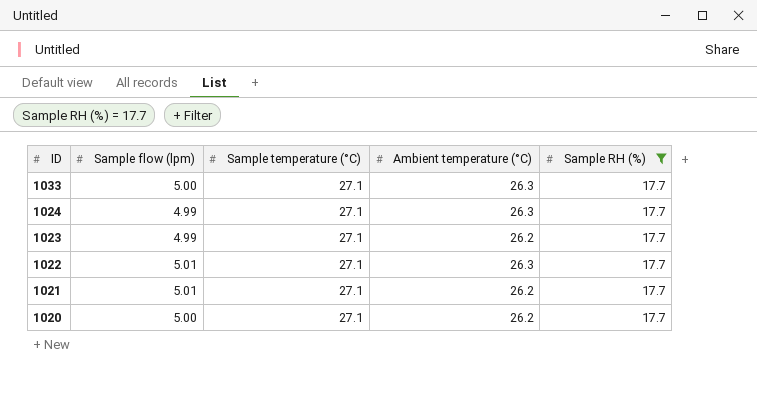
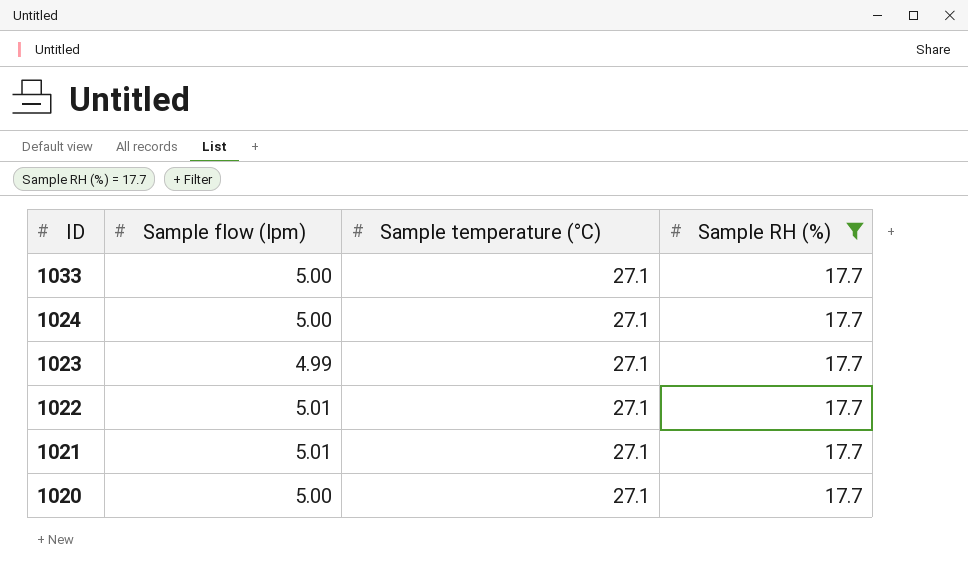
column Ambient temperature (°C) | position: 4 -> none
1024 | Sample flow (lpm): 4.99 -> 5.00

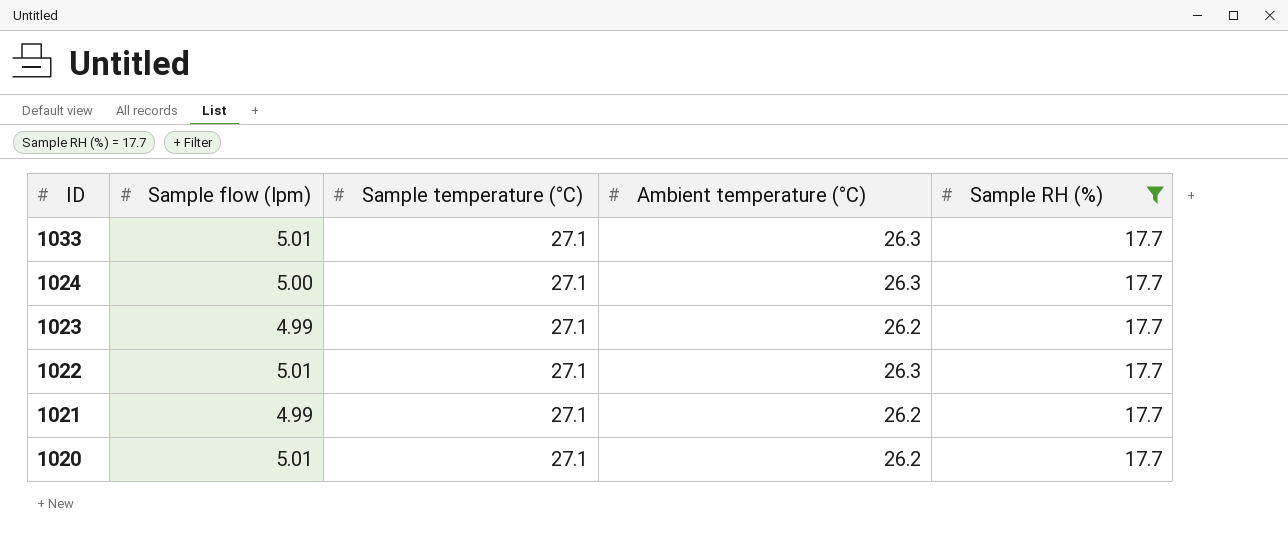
column Ambient temperature (°C) | position: none -> 4
1033 | Sample flow (lpm): 5.00 -> 5.01
1021 | Sample flow (lpm): 5.01 -> 4.99
1020 | Sample flow (lpm): 5.00 -> 5.01

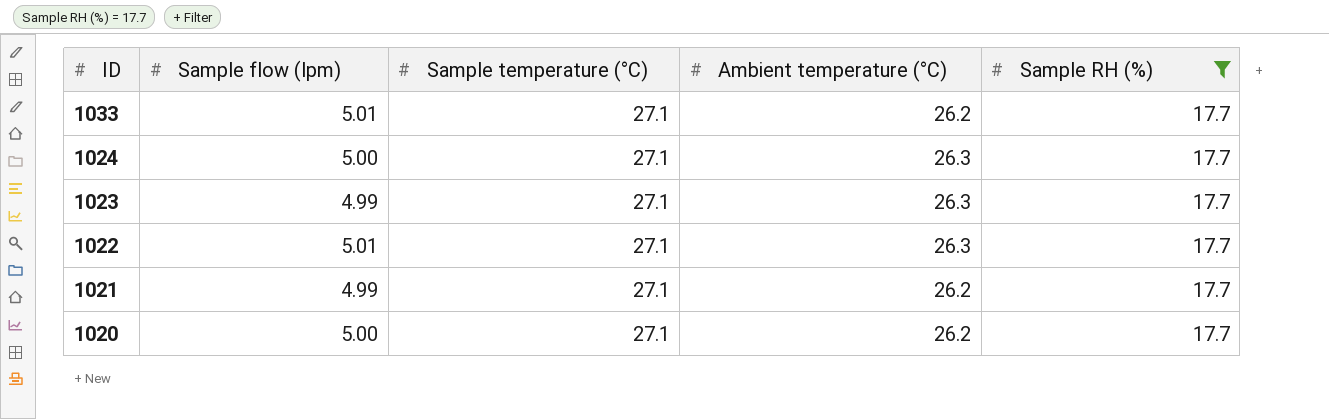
1033 | Ambient temperature (°C): 26.3 -> 26.2
1023 | Ambient temperature (°C): 26.2 -> 26.3
1020 | Sample flow (lpm): 5.01 -> 5.00

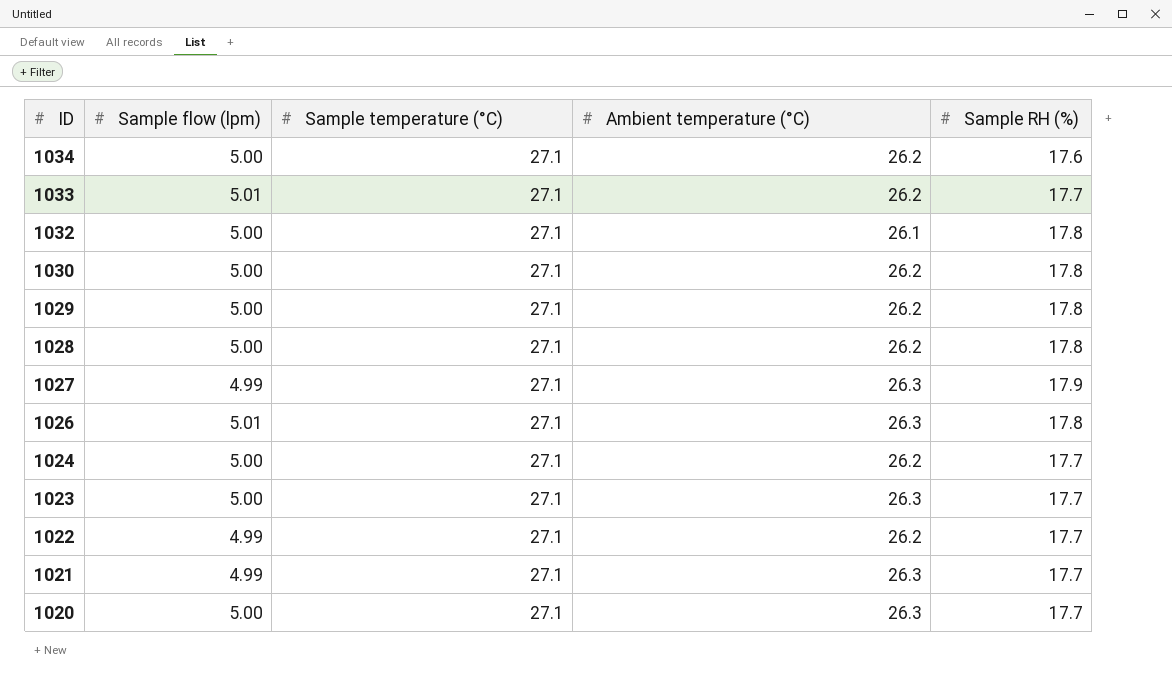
filter: Sample RH (%) = 17.7 -> none
1024 | Ambient temperature (°C): 26.3 -> 26.2
1023 | Sample flow (lpm): 4.99 -> 5.00
1022 | Sample flow (lpm): 5.01 -> 4.99
1022 | Ambient temperature (°C): 26.3 -> 26.2
1021 | Ambient temperature (°C): 26.2 -> 26.3
1020 | Ambient temperature (°C): 26.2 -> 26.3

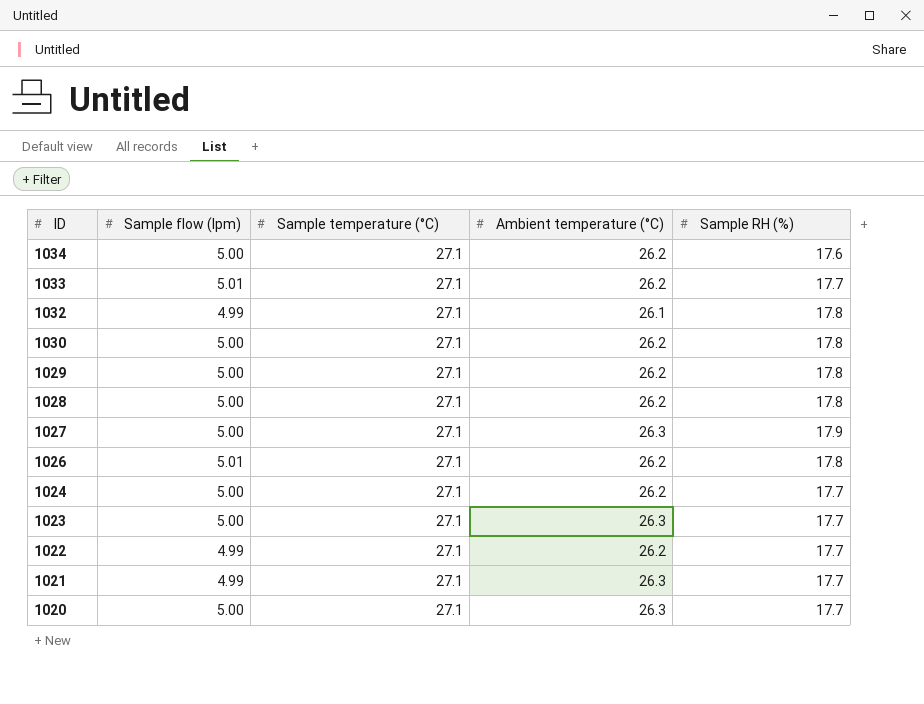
1032 | Sample flow (lpm): 5.00 -> 4.99
1027 | Sample flow (lpm): 4.99 -> 5.00
1026 | Ambient temperature (°C): 26.3 -> 26.2

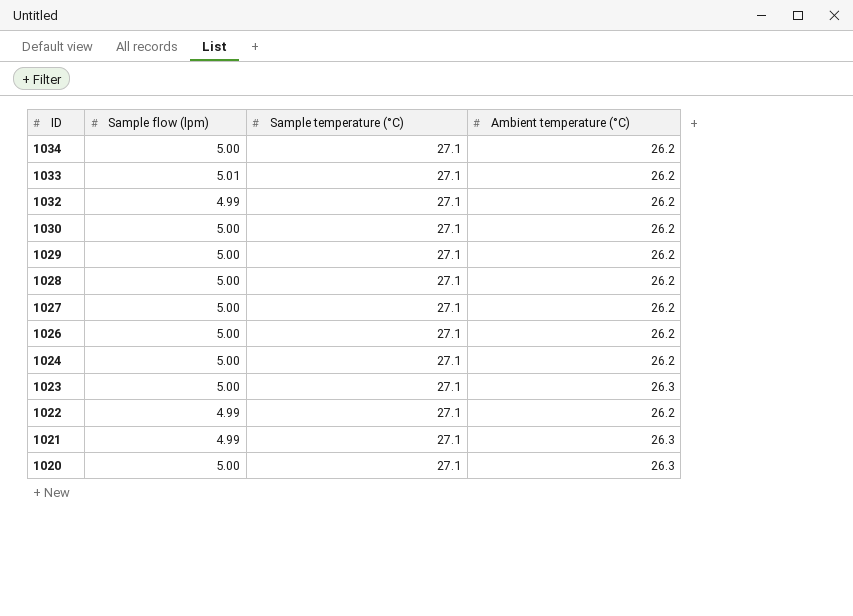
column Sample RH (%) | position: 5 -> none
1032 | Ambient temperature (°C): 26.1 -> 26.2
1027 | Ambient temperature (°C): 26.3 -> 26.2
1026 | Sample flow (lpm): 5.01 -> 5.00

